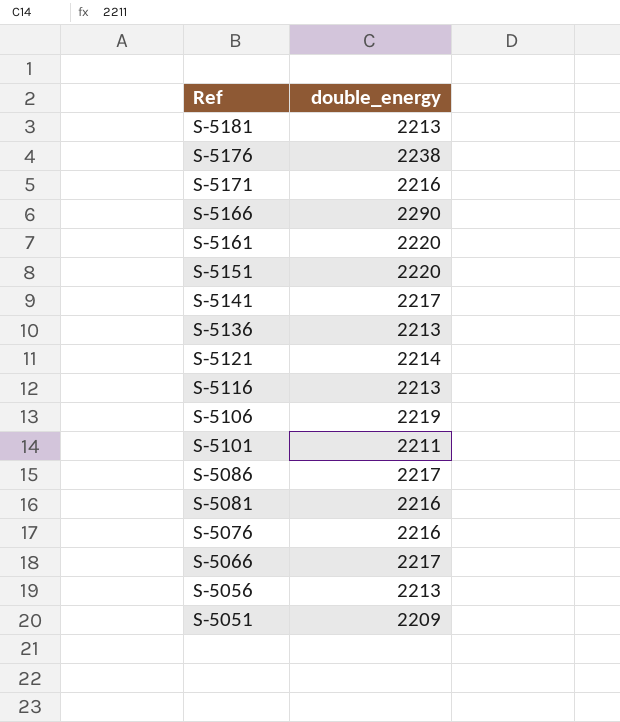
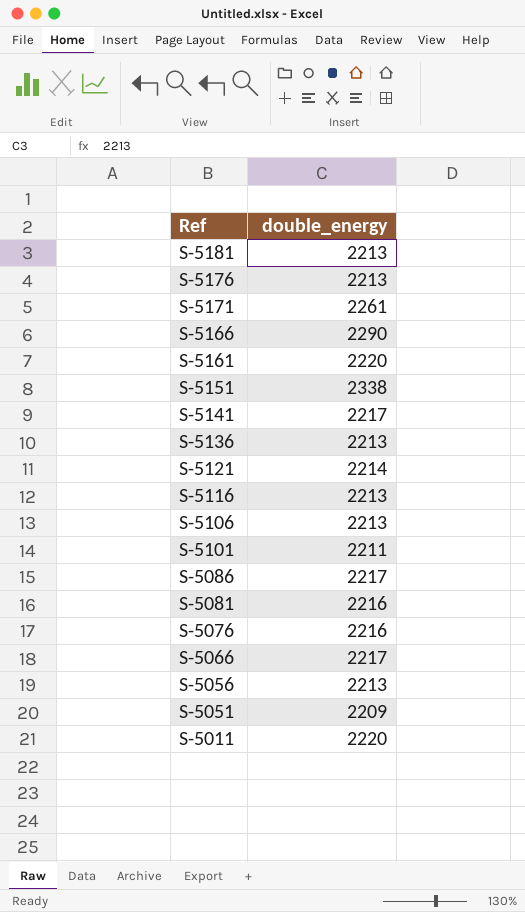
S-5176 | double_energy: 2238 -> 2213
S-5171 | double_energy: 2216 -> 2261
S-5151 | double_energy: 2220 -> 2338
S-5106 | double_energy: 2219 -> 2213
row S-5011: none -> 2220

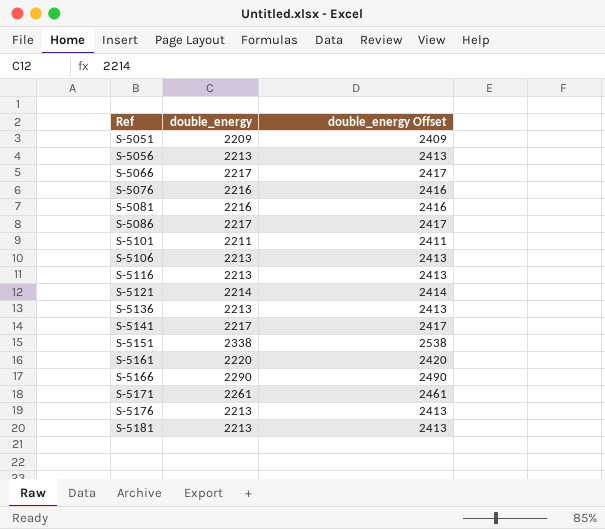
row order: Ref descending -> Ref ascending
column double_energy Offset | formula: none -> [double_energy] + 200
row S-5011: 2220 -> none

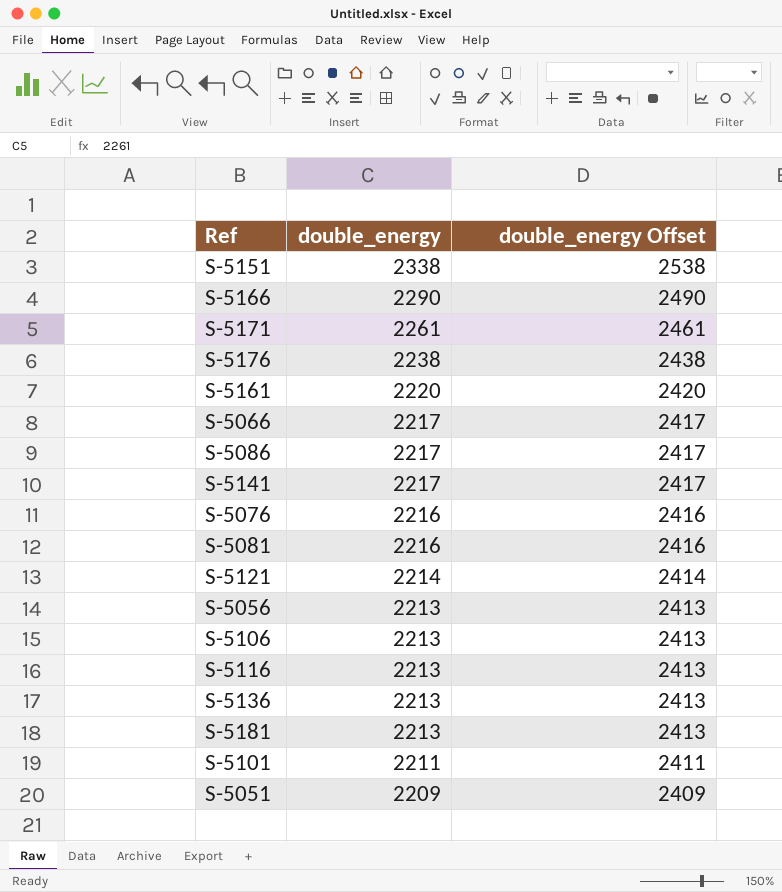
row order: Ref ascending -> double_energy descending
S-5176 | double_energy: 2213 -> 2238
S-5176 | double_energy Offset: 2413 -> 2438

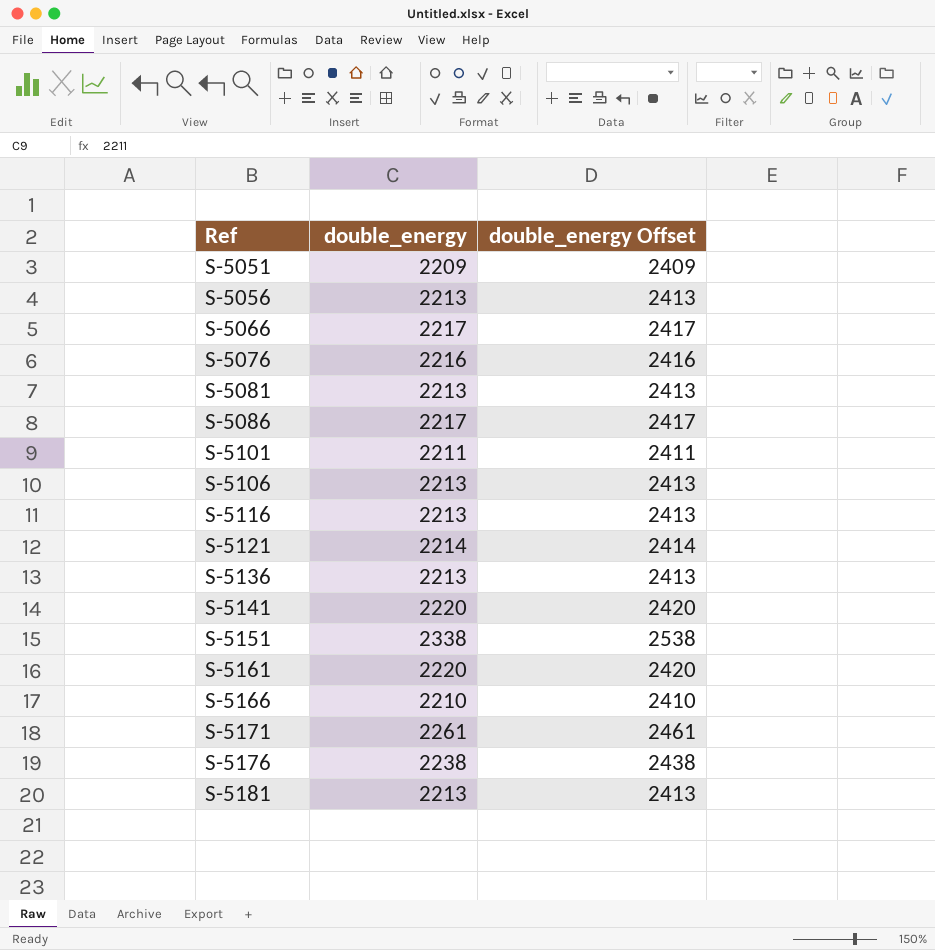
row order: double_energy descending -> Ref ascending
S-5081 | double_energy: 2216 -> 2213
S-5081 | double_energy Offset: 2416 -> 2413
S-5141 | double_energy: 2217 -> 2220
S-5141 | double_energy Offset: 2417 -> 2420
S-5166 | double_energy: 2290 -> 2210
S-5166 | double_energy Offset: 2490 -> 2410

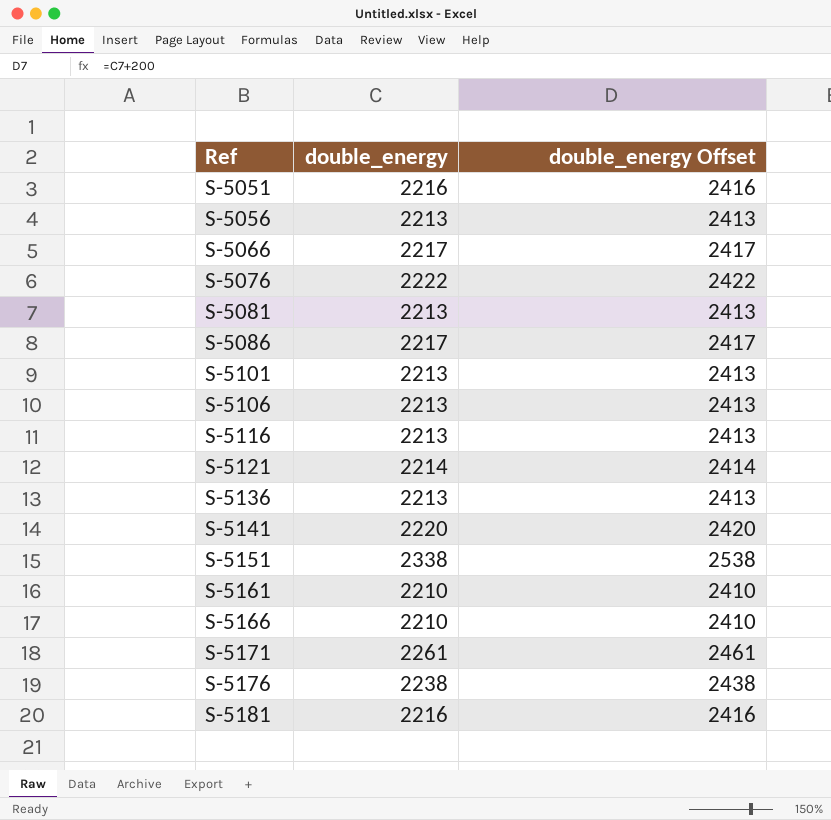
S-5051 | double_energy: 2209 -> 2216
S-5051 | double_energy Offset: 2409 -> 2416
S-5076 | double_energy: 2216 -> 2222
S-5076 | double_energy Offset: 2416 -> 2422
S-5101 | double_energy: 2211 -> 2213
S-5101 | double_energy Offset: 2411 -> 2413
S-5161 | double_energy: 2220 -> 2210
S-5161 | double_energy Offset: 2420 -> 2410
S-5181 | double_energy: 2213 -> 2216
S-5181 | double_energy Offset: 2413 -> 2416

